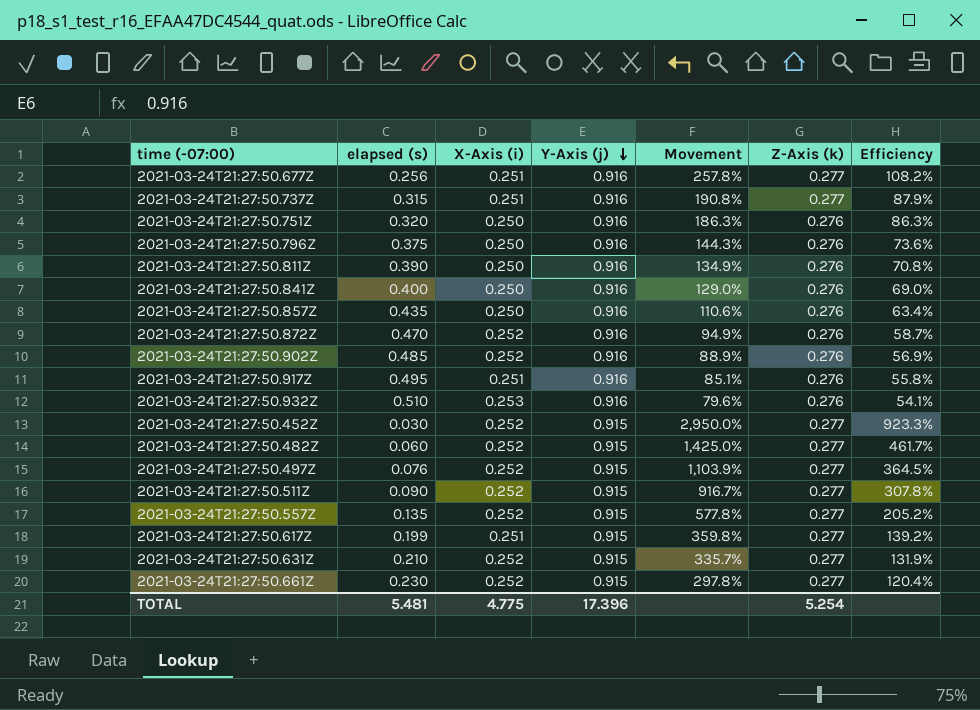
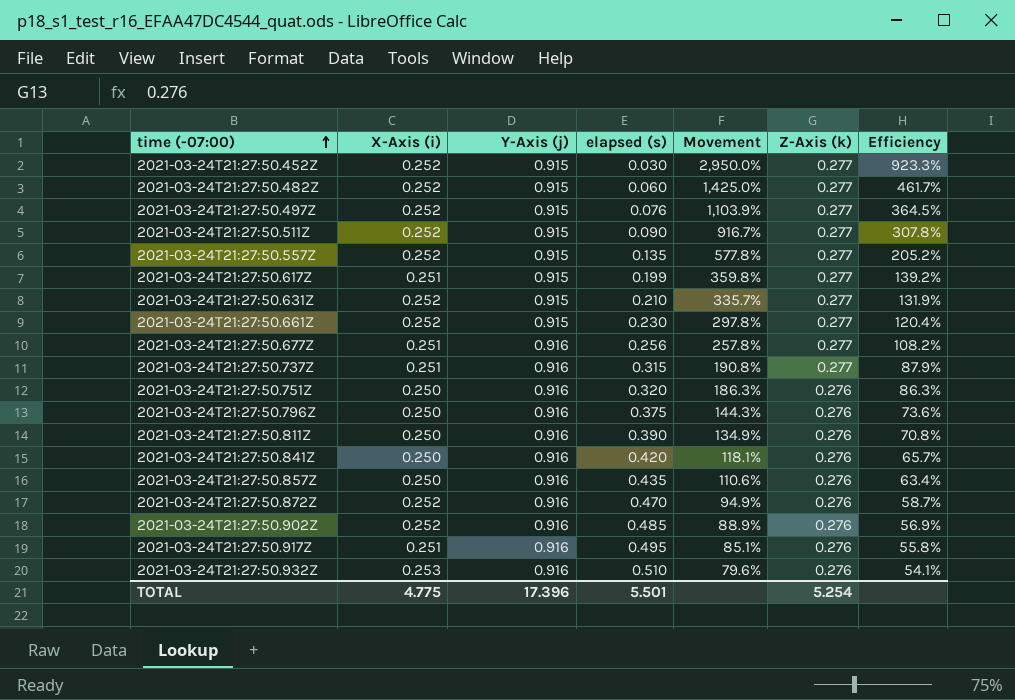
row order: Y-Axis (j) descending -> time (-07:00) ascending
column elapsed (s) | position: 2 -> 4
2021-03-24T21:27:50.841Z | elapsed (s): 0.400 -> 0.420
2021-03-24T21:27:50.841Z | Movement: 129.0% -> 118.1%
2021-03-24T21:27:50.841Z | Efficiency: 69.0% -> 65.7%
TOTAL | elapsed (s): 5.481 -> 5.501

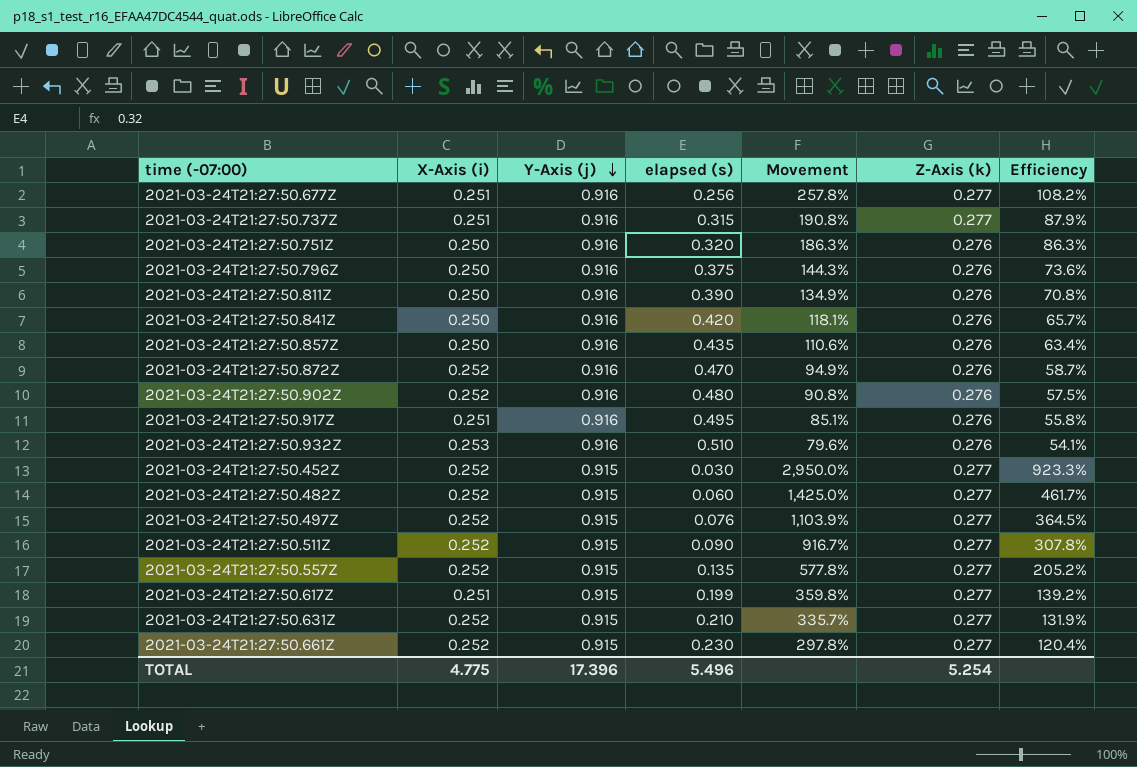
row order: time (-07:00) ascending -> Y-Axis (j) descending
2021-03-24T21:27:50.902Z | elapsed (s): 0.485 -> 0.480
2021-03-24T21:27:50.902Z | Movement: 88.9% -> 90.8%
2021-03-24T21:27:50.902Z | Efficiency: 56.9% -> 57.5%
TOTAL | elapsed (s): 5.501 -> 5.496

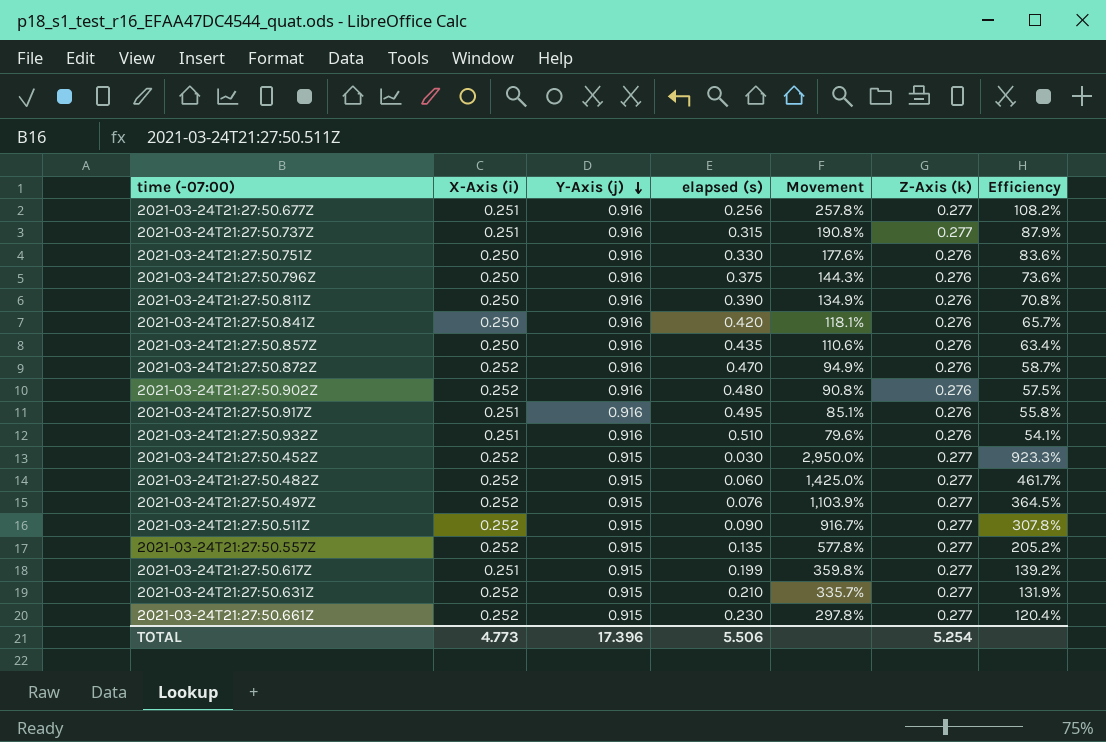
2021-03-24T21:27:50.751Z | elapsed (s): 0.320 -> 0.330
2021-03-24T21:27:50.751Z | Movement: 186.3% -> 177.6%
2021-03-24T21:27:50.751Z | Efficiency: 86.3% -> 83.6%
2021-03-24T21:27:50.932Z | X-Axis (i): 0.253 -> 0.251
TOTAL | X-Axis (i): 4.775 -> 4.773
TOTAL | elapsed (s): 5.496 -> 5.506

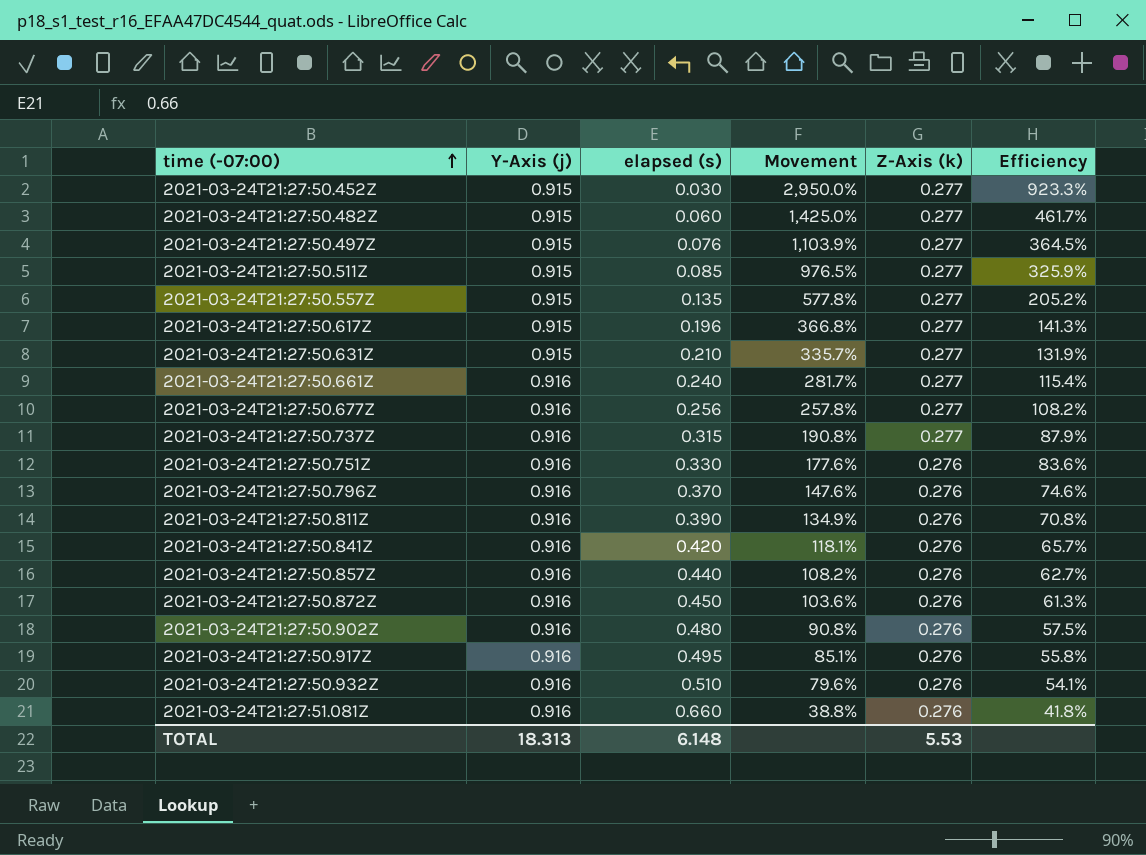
row order: Y-Axis (j) descending -> time (-07:00) ascending
column X-Axis (i) | position: 2 -> none
2021-03-24T21:27:50.511Z | elapsed (s): 0.090 -> 0.085
2021-03-24T21:27:50.511Z | Movement: 916.7% -> 976.5%
2021-03-24T21:27:50.511Z | Efficiency: 307.8% -> 325.9%
2021-03-24T21:27:50.617Z | elapsed (s): 0.199 -> 0.196
2021-03-24T21:27:50.617Z | Movement: 359.8% -> 366.8%
2021-03-24T21:27:50.617Z | Efficiency: 139.2% -> 141.3%
2021-03-24T21:27:50.661Z | Y-Axis (j): 0.915 -> 0.916
2021-03-24T21:27:50.661Z | elapsed (s): 0.230 -> 0.240
2021-03-24T21:27:50.661Z | Movement: 297.8% -> 281.7%
2021-03-24T21:27:50.661Z | Efficiency: 120.4% -> 115.4%
2021-03-24T21:27:50.796Z | elapsed (s): 0.375 -> 0.370
2021-03-24T21:27:50.796Z | Movement: 144.3% -> 147.6%
2021-03-24T21:27:50.796Z | Efficiency: 73.6% -> 74.6%
2021-03-24T21:27:50.857Z | elapsed (s): 0.435 -> 0.440
2021-03-24T21:27:50.857Z | Movement: 110.6% -> 108.2%
2021-03-24T21:27:50.857Z | Efficiency: 63.4% -> 62.7%
2021-03-24T21:27:50.872Z | elapsed (s): 0.470 -> 0.450
2021-03-24T21:27:50.872Z | Movement: 94.9% -> 103.6%
2021-03-24T21:27:50.872Z | Efficiency: 58.7% -> 61.3%
row 2021-03-24T21:27:51.081Z: none -> 0.916 | 0.660 | 38.8% | 0.276 | 41.8%
TOTAL | Y-Axis (j): 17.396 -> 18.313
TOTAL | elapsed (s): 5.506 -> 6.148
TOTAL | Z-Axis (k): 5.254 -> 5.53

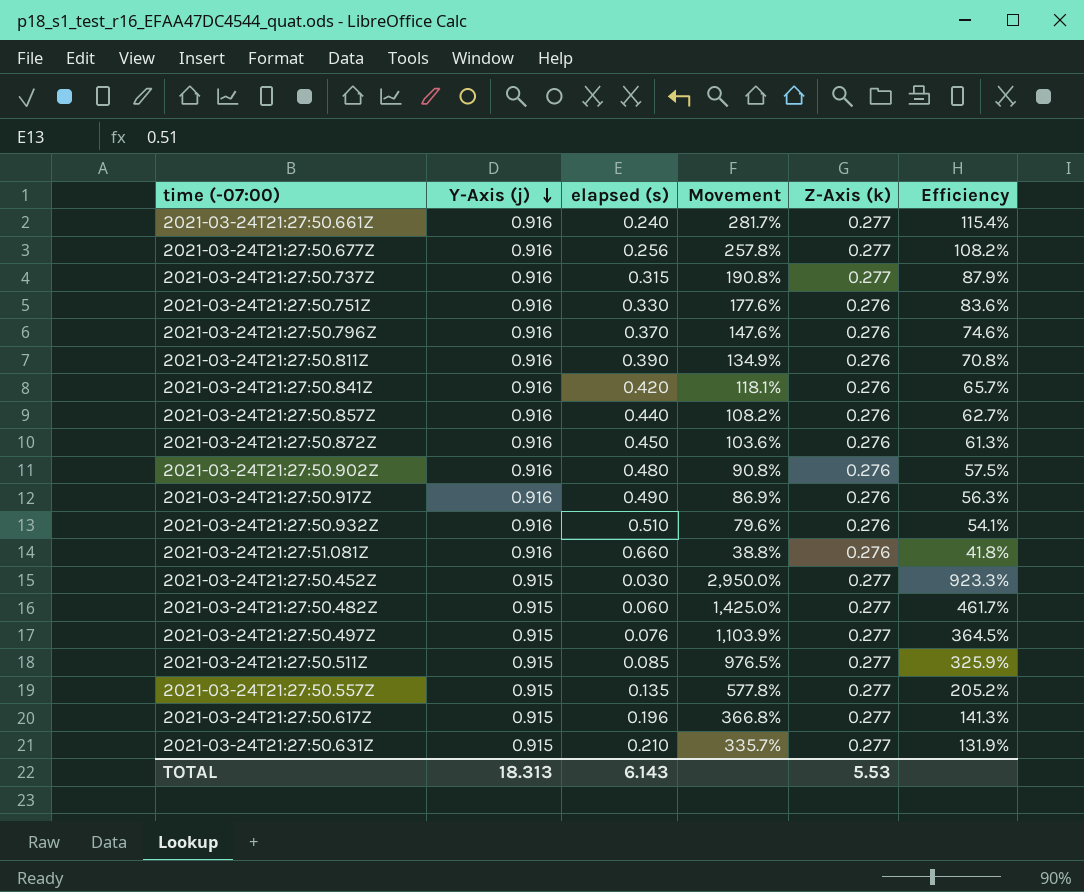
row order: time (-07:00) ascending -> Y-Axis (j) descending
2021-03-24T21:27:50.917Z | elapsed (s): 0.495 -> 0.490
2021-03-24T21:27:50.917Z | Movement: 85.1% -> 86.9%
2021-03-24T21:27:50.917Z | Efficiency: 55.8% -> 56.3%
TOTAL | elapsed (s): 6.148 -> 6.143

